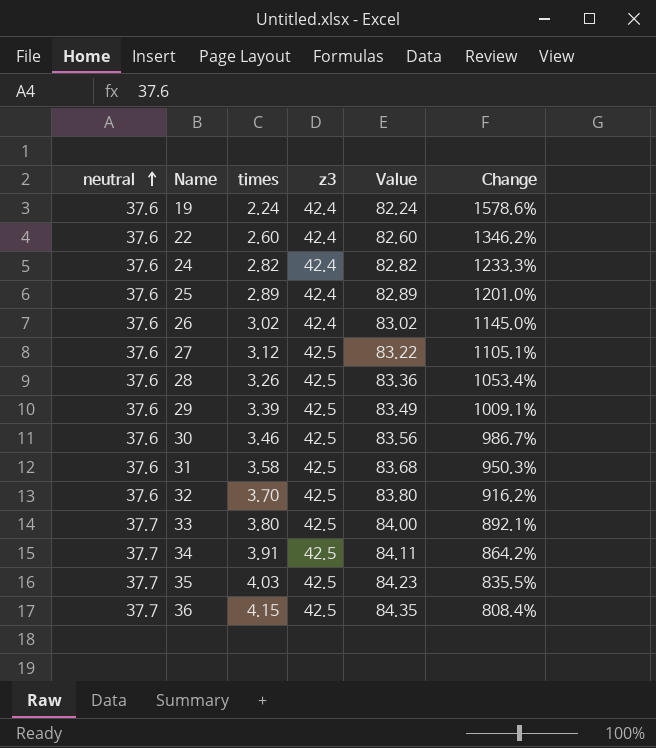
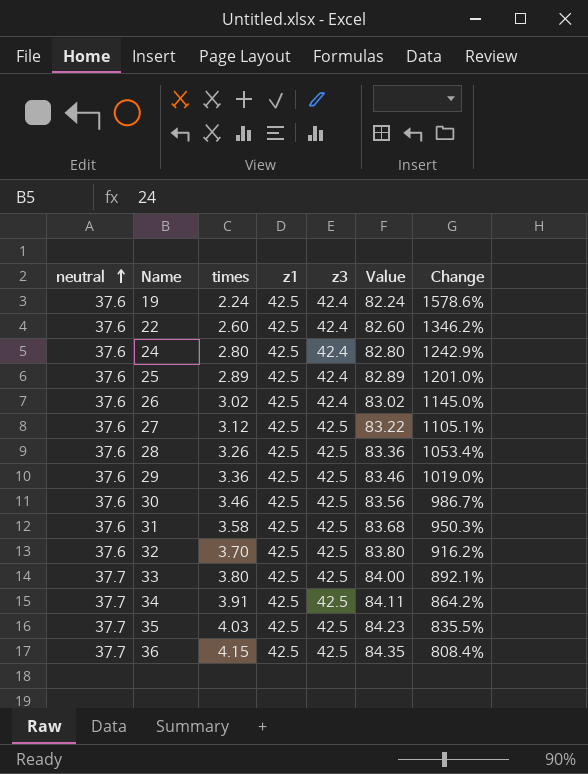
column z1 | position: none -> 4
24 | times: 2.82 -> 2.80
24 | Value: 82.82 -> 82.80
24 | Change: 1233.3% -> 1242.9%
29 | times: 3.39 -> 3.36
29 | Value: 83.49 -> 83.46
29 | Change: 1009.1% -> 1019.0%

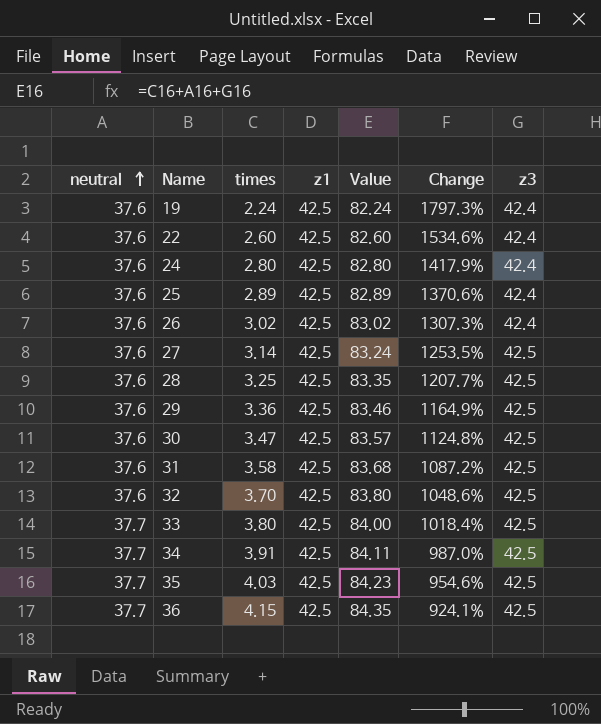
column Change | formula: ([neutral] - [times]) / [times] -> ([z1] - [times]) / [times]
column z3 | position: 5 -> 7
27 | times: 3.12 -> 3.14
27 | Value: 83.22 -> 83.24
28 | times: 3.26 -> 3.25
28 | Value: 83.36 -> 83.35
30 | times: 3.46 -> 3.47
30 | Value: 83.56 -> 83.57

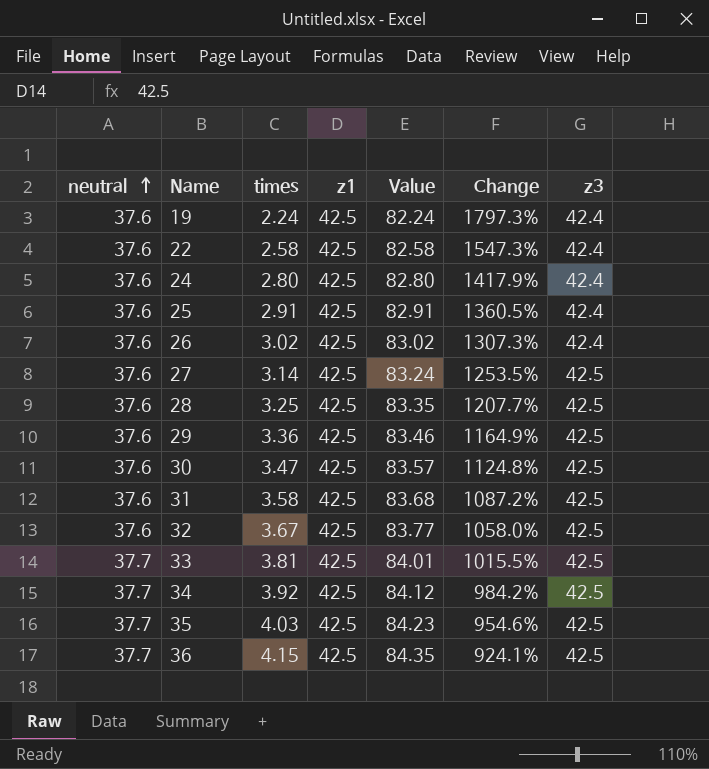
22 | times: 2.60 -> 2.58
22 | Value: 82.60 -> 82.58
22 | Change: 1534.6% -> 1547.3%
25 | times: 2.89 -> 2.91
25 | Value: 82.89 -> 82.91
25 | Change: 1370.6% -> 1360.5%
32 | times: 3.70 -> 3.67
32 | Value: 83.80 -> 83.77
32 | Change: 1048.6% -> 1058.0%
33 | times: 3.80 -> 3.81
33 | Value: 84.00 -> 84.01
33 | Change: 1018.4% -> 1015.5%
34 | times: 3.91 -> 3.92
34 | Value: 84.11 -> 84.12
34 | Change: 987.0% -> 984.2%

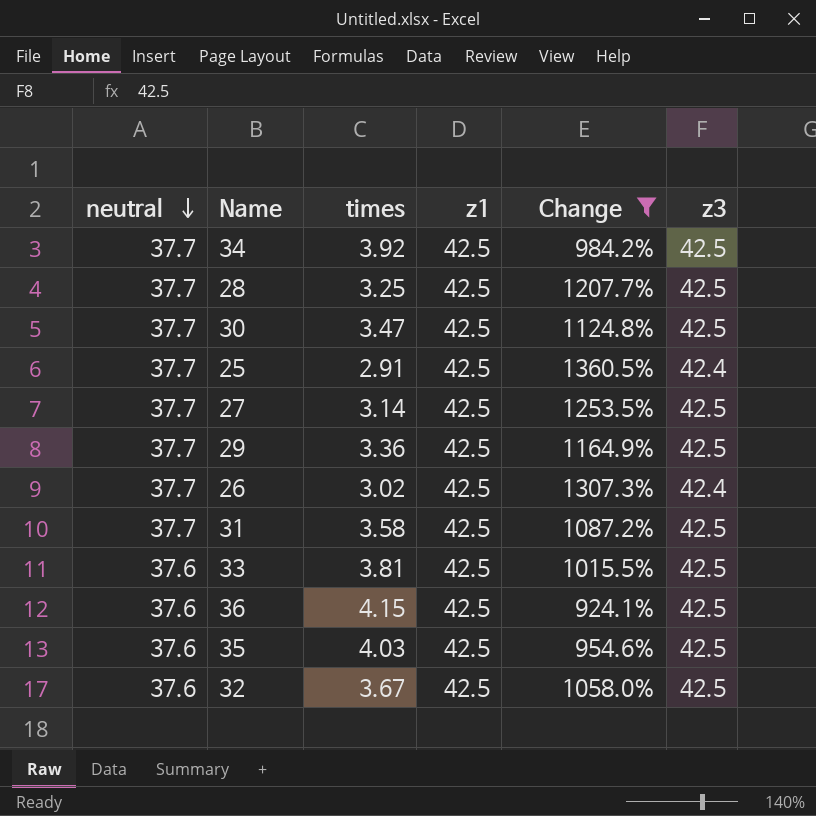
filter: none -> Change <= 1360.5%
row order: neutral ascending -> neutral descending
column Value | formula: [neutral] + [times] + [z3] -> none
28 | neutral: 37.6 -> 37.7
30 | neutral: 37.6 -> 37.7
25 | neutral: 37.6 -> 37.7
27 | neutral: 37.6 -> 37.7
29 | neutral: 37.6 -> 37.7
26 | neutral: 37.6 -> 37.7
31 | neutral: 37.6 -> 37.7
33 | neutral: 37.7 -> 37.6
36 | neutral: 37.7 -> 37.6
35 | neutral: 37.7 -> 37.6

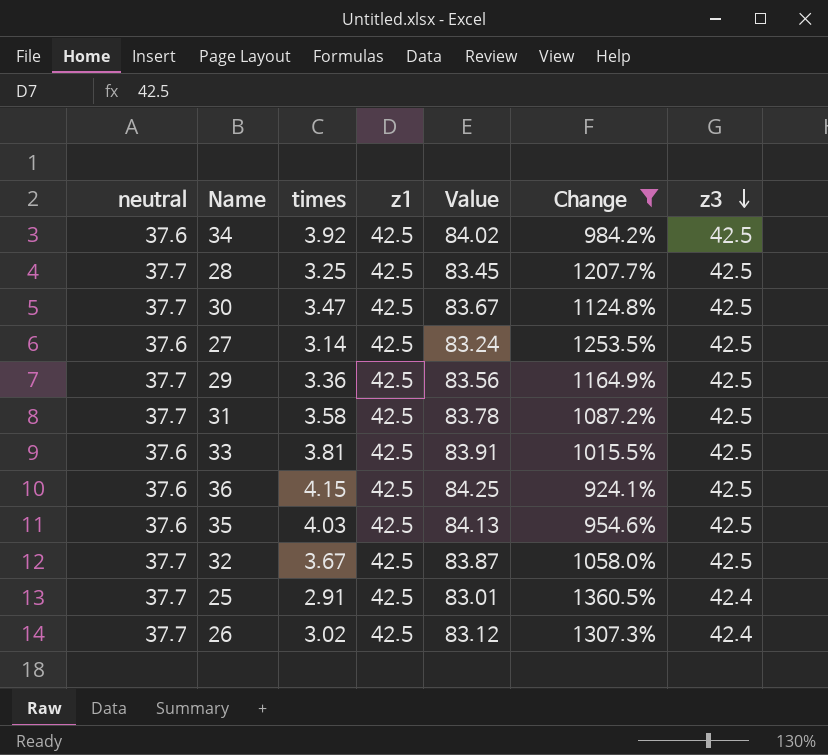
row order: neutral descending -> z3 descending
column Value | formula: none -> [neutral] + [times] + [z3]
34 | neutral: 37.7 -> 37.6
27 | neutral: 37.7 -> 37.6
32 | neutral: 37.6 -> 37.7

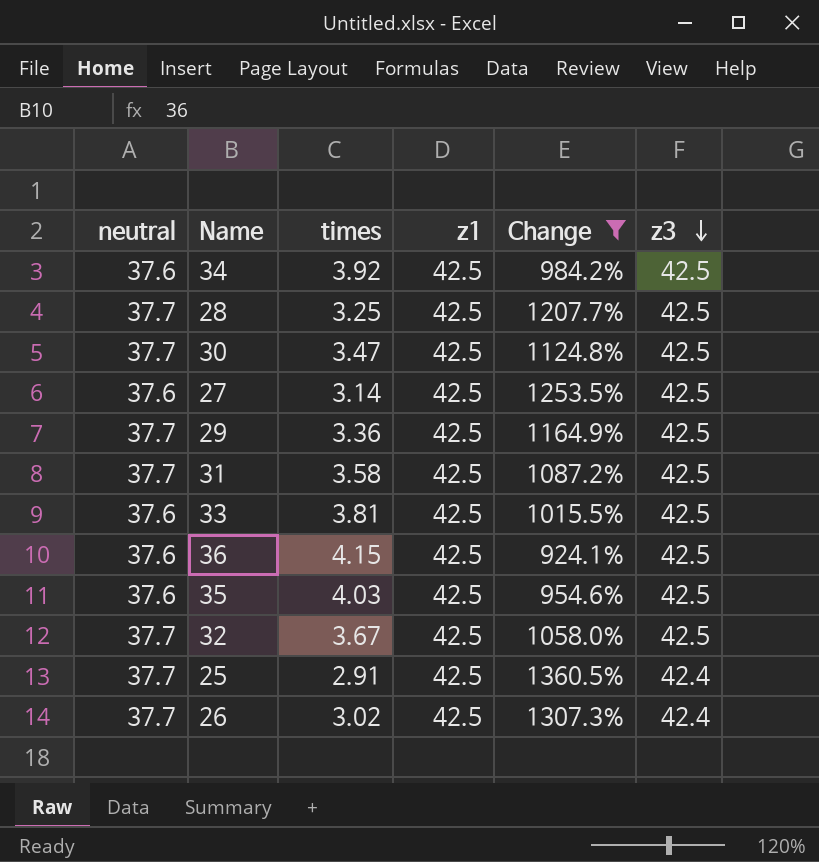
column Value | formula: [neutral] + [times] + [z3] -> none

